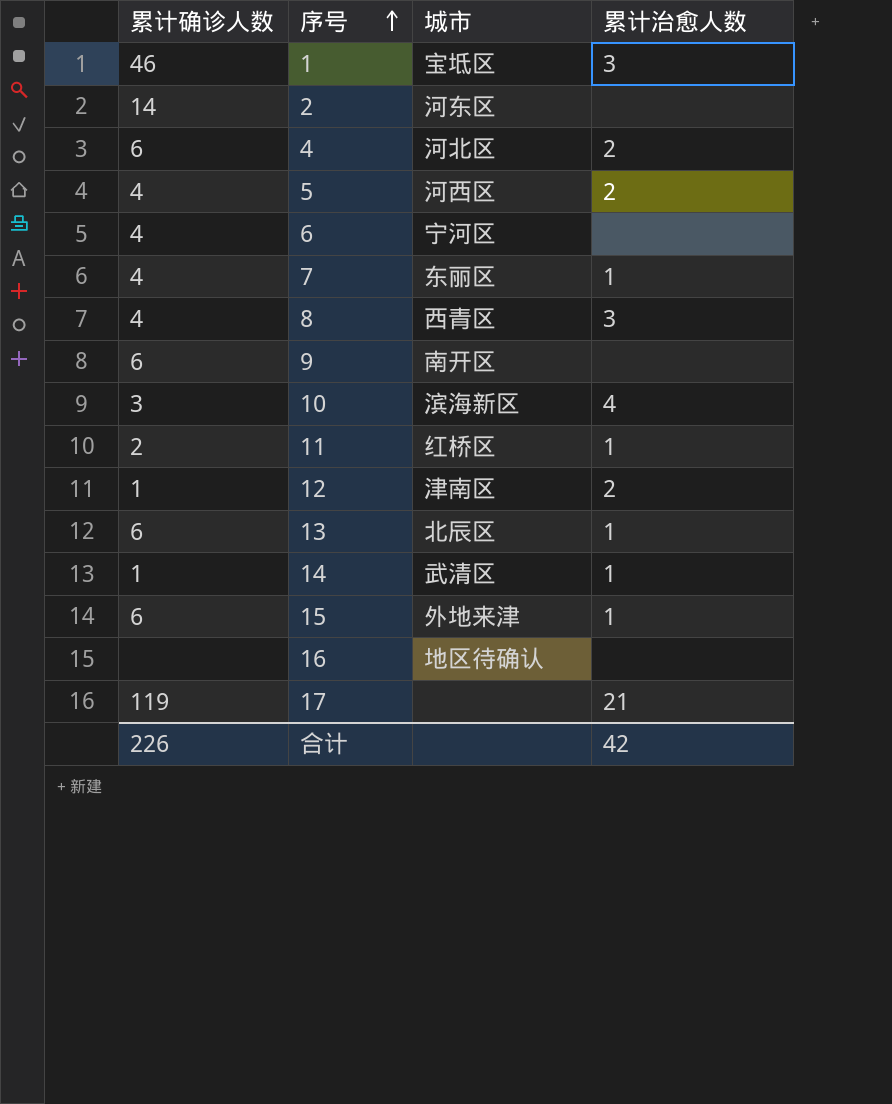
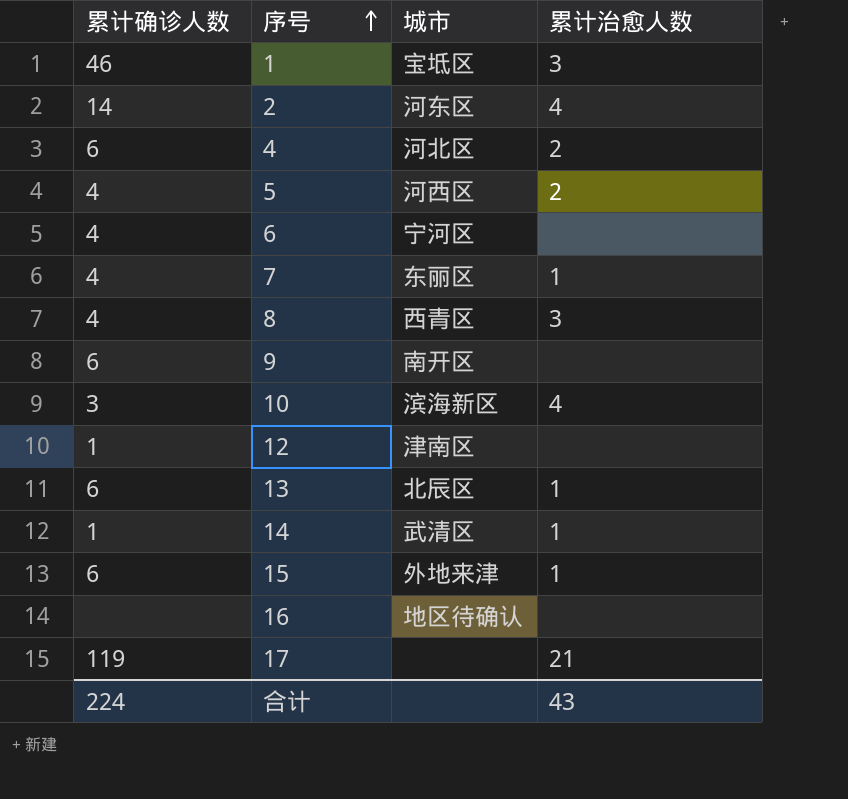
row 11: 2 | 红桥区 | 1 -> none
2 | 累计治愈人数: none -> 4
12 | 累计治愈人数: 2 -> none
合计 | 累计确诊人数: 226 -> 224
合计 | 累计治愈人数: 42 -> 43

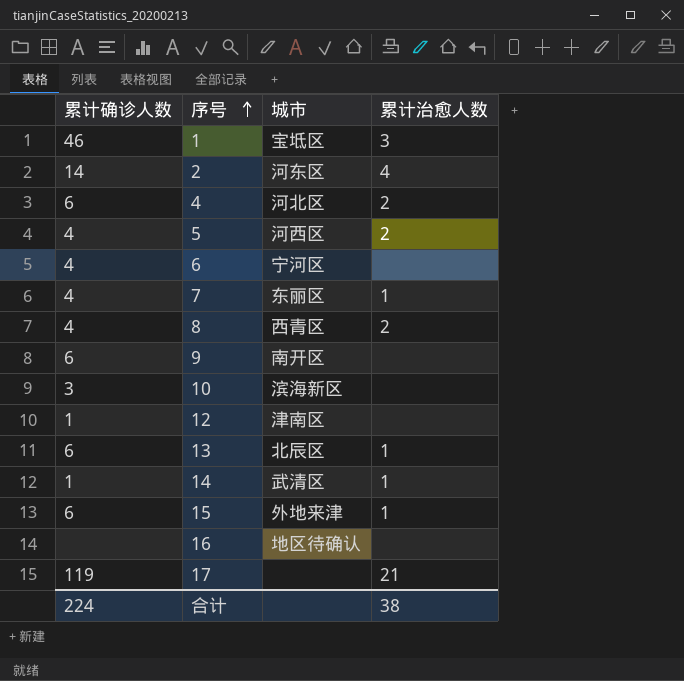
8 | 累计治愈人数: 3 -> 2
10 | 累计治愈人数: 4 -> none
合计 | 累计治愈人数: 43 -> 38

